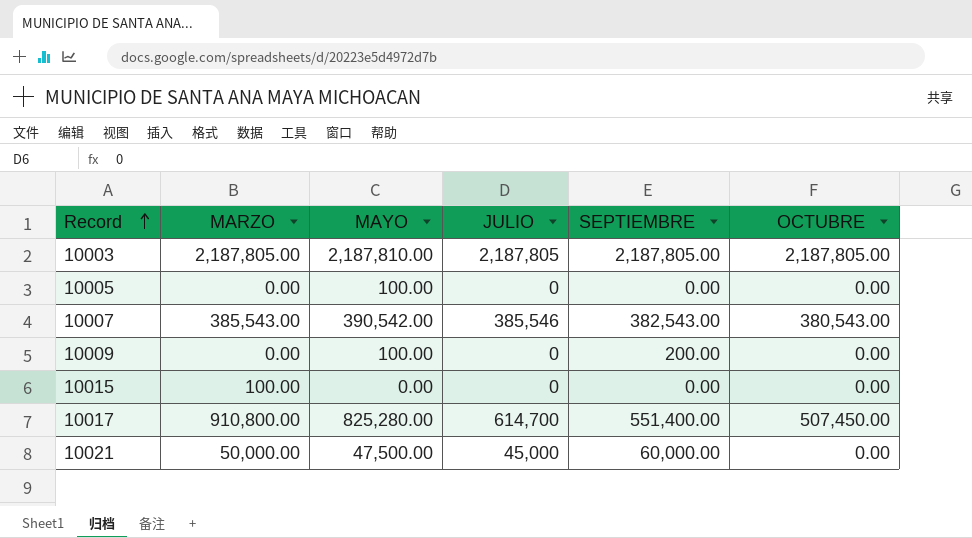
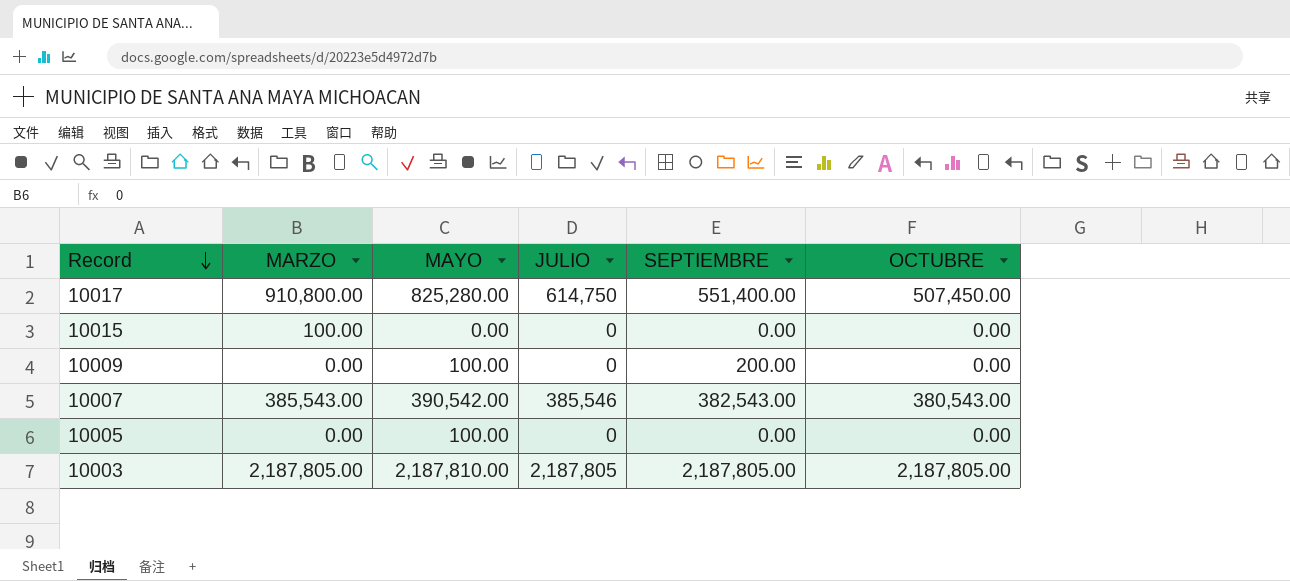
row order: Record ascending -> Record descending
row 10021: 50,000.00 | 47,500.00 | 45,000 | 60,000.00 | 0.00 -> none
10017 | JULIO: 614,700 -> 614,750

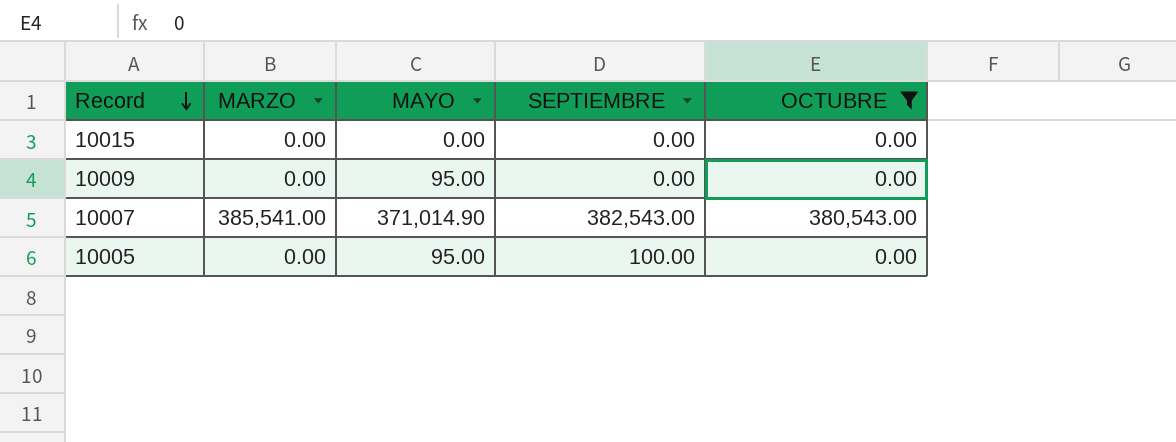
filter: none -> OCTUBRE <= 380,543.00
column JULIO | position: 4 -> none
10015 | MARZO: 100.00 -> 0.00
10009 | MAYO: 100.00 -> 95.00
10009 | SEPTIEMBRE: 200.00 -> 0.00
10007 | MARZO: 385,543.00 -> 385,541.00
10007 | MAYO: 390,542.00 -> 371,014.90
10005 | MAYO: 100.00 -> 95.00
10005 | SEPTIEMBRE: 0.00 -> 100.00

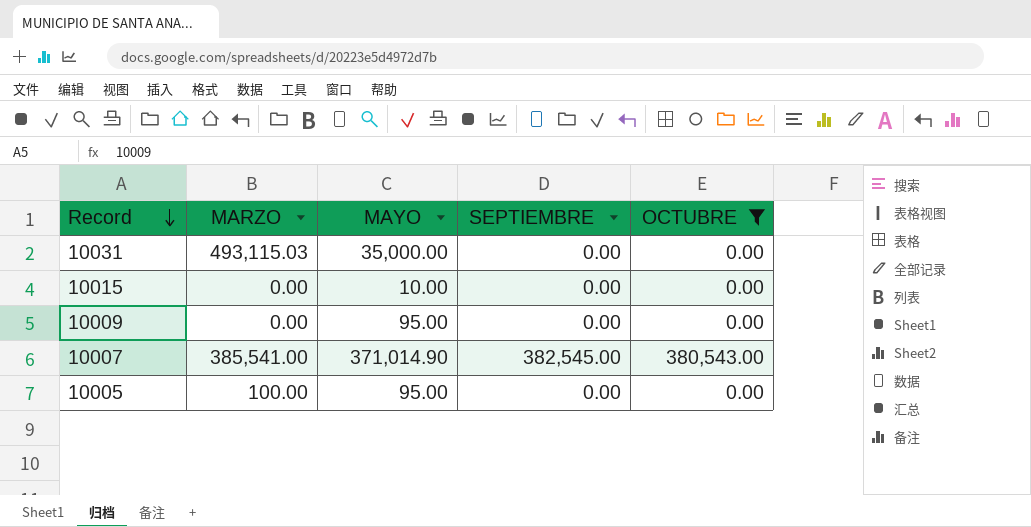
row 10031: none -> 493,115.03 | 35,000.00 | 0.00 | 0.00
10015 | MAYO: 0.00 -> 10.00
10007 | SEPTIEMBRE: 382,543.00 -> 382,545.00
10005 | MARZO: 0.00 -> 100.00
10005 | SEPTIEMBRE: 100.00 -> 0.00

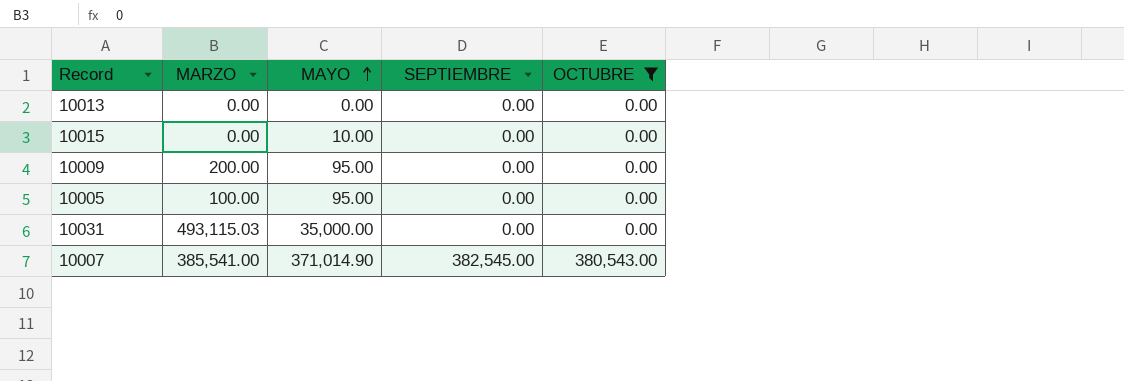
row order: Record descending -> MAYO ascending
row 10013: none -> 0.00 | 0.00 | 0.00 | 0.00
10009 | MARZO: 0.00 -> 200.00

